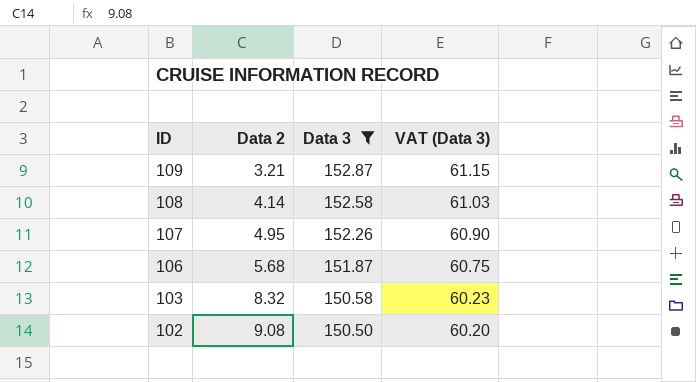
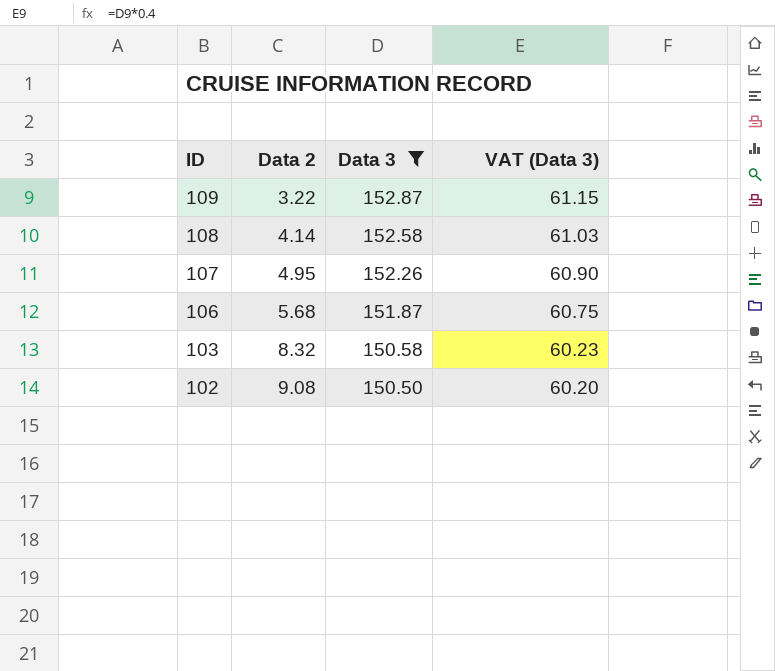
109 | Data 2: 3.21 -> 3.22

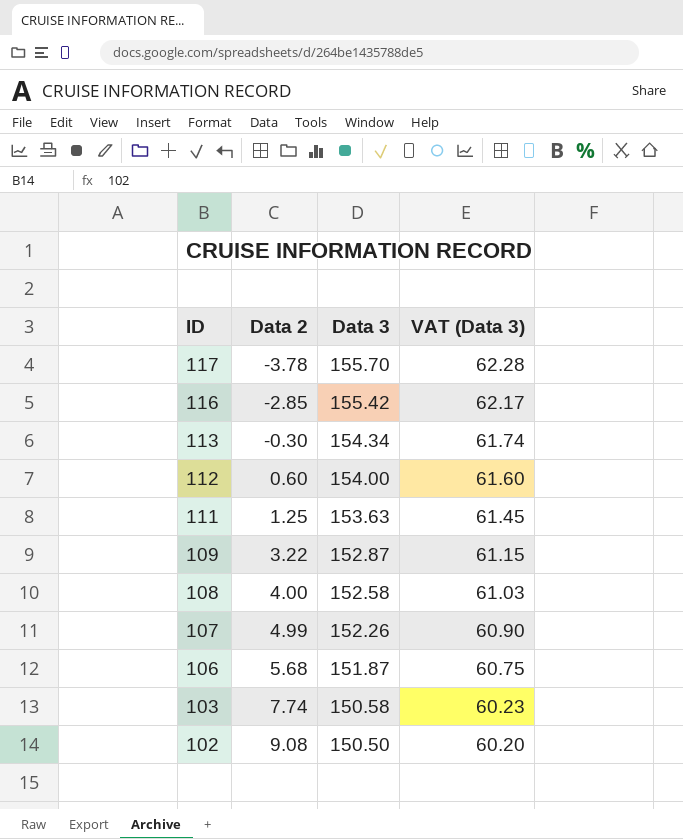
filter: Data 3 <= 152.87 -> none
108 | Data 2: 4.14 -> 4.00
107 | Data 2: 4.95 -> 4.99
103 | Data 2: 8.32 -> 7.74

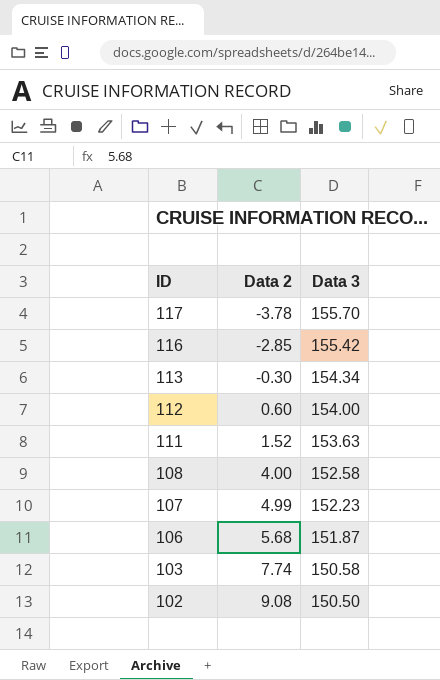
column VAT (Data 3) | formula: [Data 3] * 0.4 -> none
row 109: 3.22 | 152.87 | 61.15 -> none
111 | Data 2: 1.25 -> 1.52
107 | Data 3: 152.26 -> 152.23

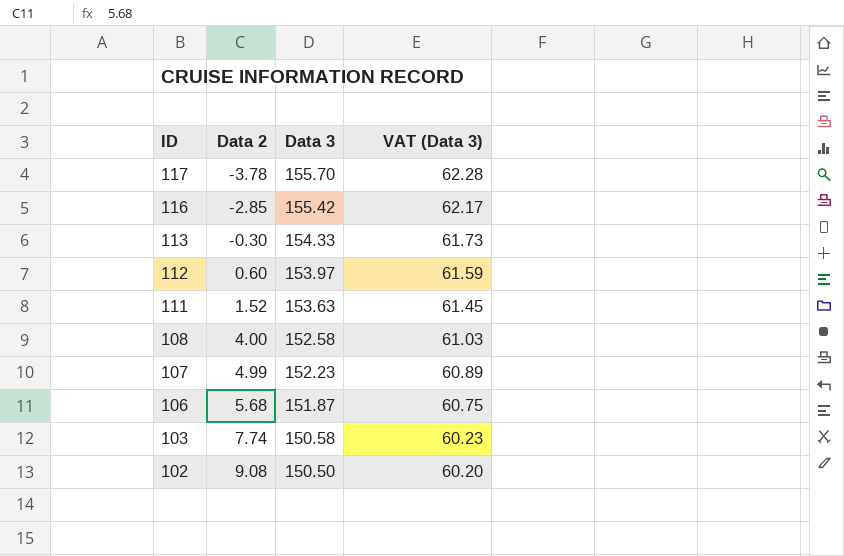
column VAT (Data 3) | formula: none -> [Data 3] * 0.4
113 | Data 3: 154.34 -> 154.33
112 | Data 3: 154.00 -> 153.97

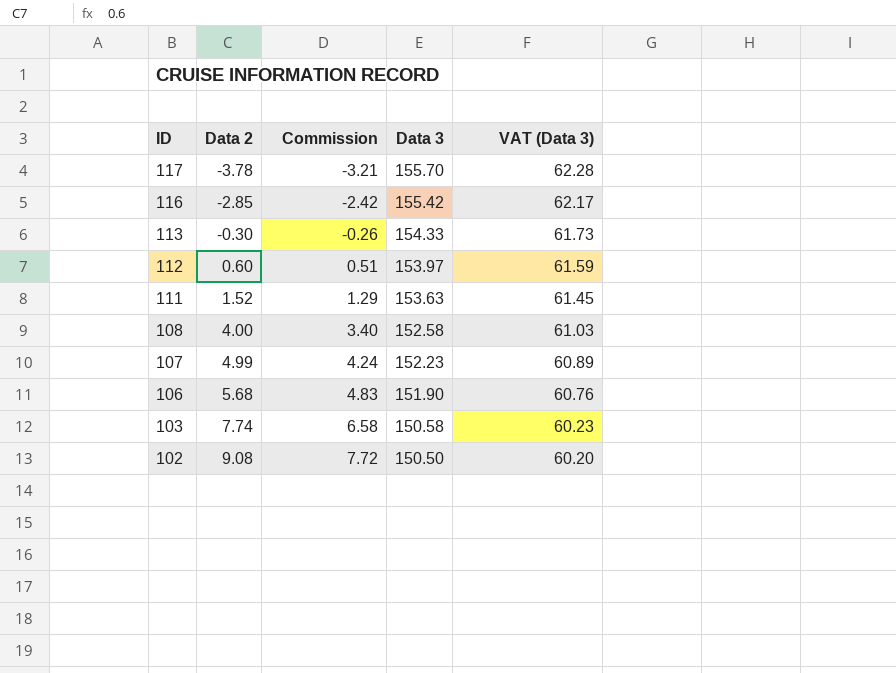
column Commission | formula: none -> [Data 2] * 0.85
106 | Data 3: 151.87 -> 151.90
106 | VAT (Data 3): 60.75 -> 60.76

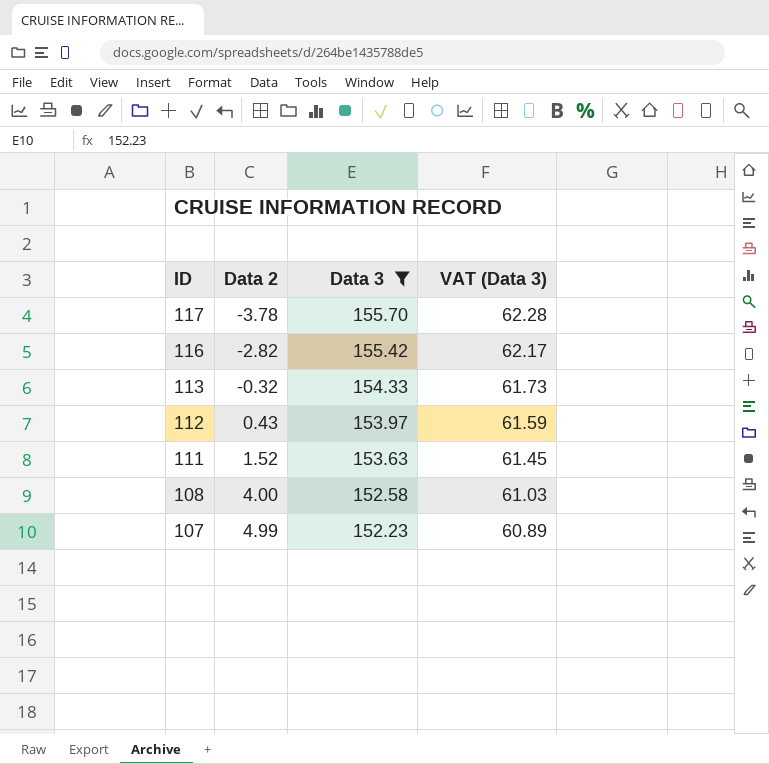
filter: none -> Data 3 >= 152.23
column Commission | formula: [Data 2] * 0.85 -> none
116 | Data 2: -2.85 -> -2.82
113 | Data 2: -0.30 -> -0.32
112 | Data 2: 0.60 -> 0.43

